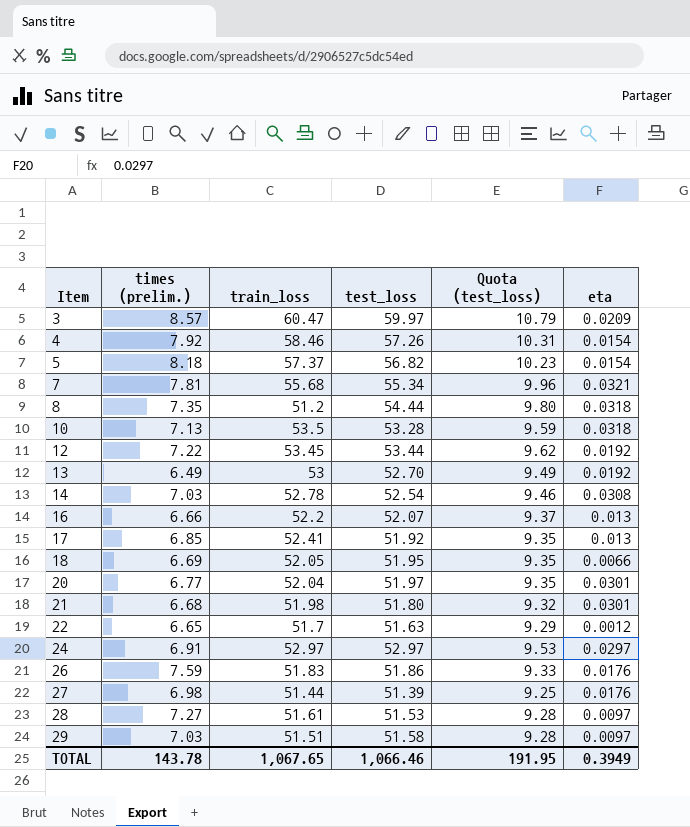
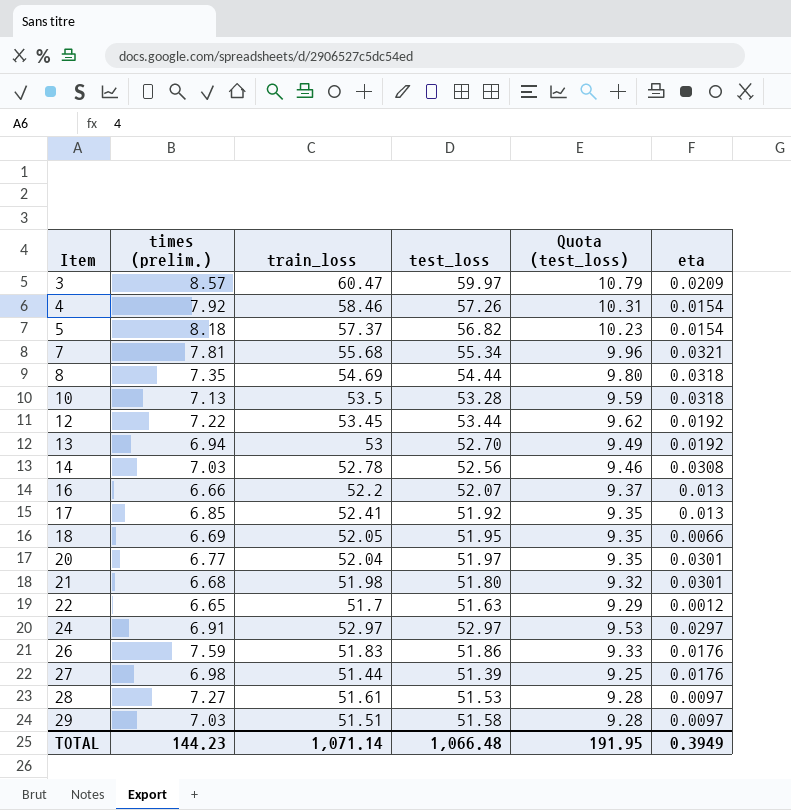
8 | train_loss: 51.2 -> 54.69
13 | times (prelim.): 6.49 -> 6.94
14 | test_loss: 52.54 -> 52.56
TOTAL | times (prelim.): 143.78 -> 144.23
TOTAL | train_loss: 1,067.65 -> 1,071.14
TOTAL | test_loss: 1,066.46 -> 1,066.48

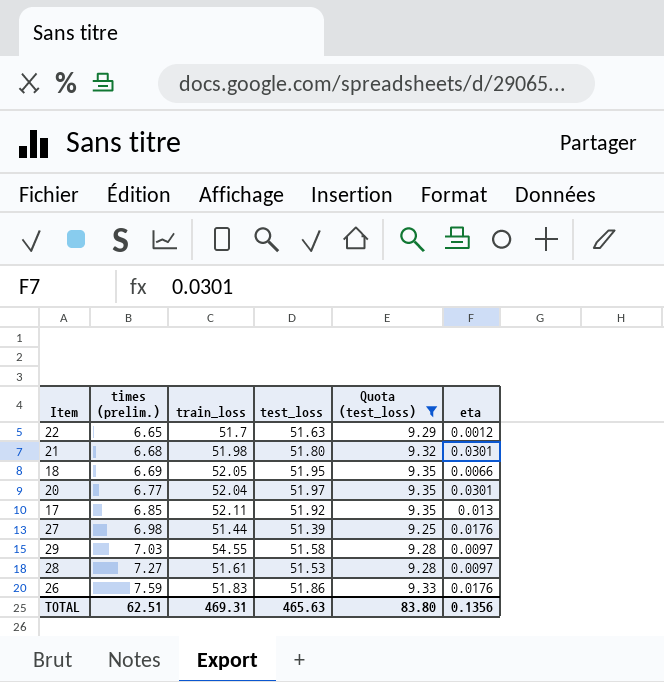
filter: none -> Quota (test_loss) <= 9.35
row order: Item ascending -> times (prelim.) ascending
17 | train_loss: 52.41 -> 52.11
29 | train_loss: 51.51 -> 54.55
TOTAL | times (prelim.): 144.23 -> 62.51
TOTAL | train_loss: 1,071.14 -> 469.31
TOTAL | test_loss: 1,066.48 -> 465.63
TOTAL | Quota (test_loss): 191.95 -> 83.80
TOTAL | eta: 0.3949 -> 0.1356

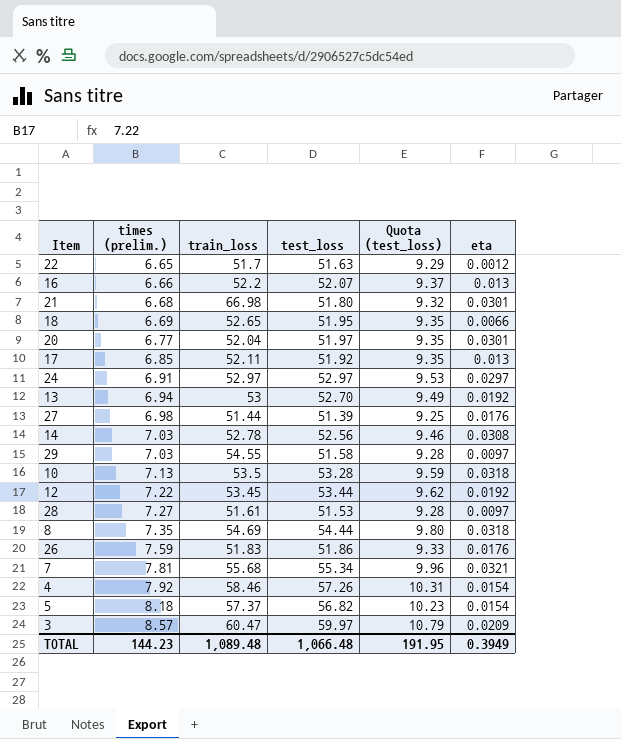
filter: Quota (test_loss) <= 9.35 -> none
21 | train_loss: 51.98 -> 66.98
18 | train_loss: 52.05 -> 52.65
TOTAL | times (prelim.): 62.51 -> 144.23
TOTAL | train_loss: 469.31 -> 1,089.48
TOTAL | test_loss: 465.63 -> 1,066.48
TOTAL | Quota (test_loss): 83.80 -> 191.95
TOTAL | eta: 0.1356 -> 0.3949

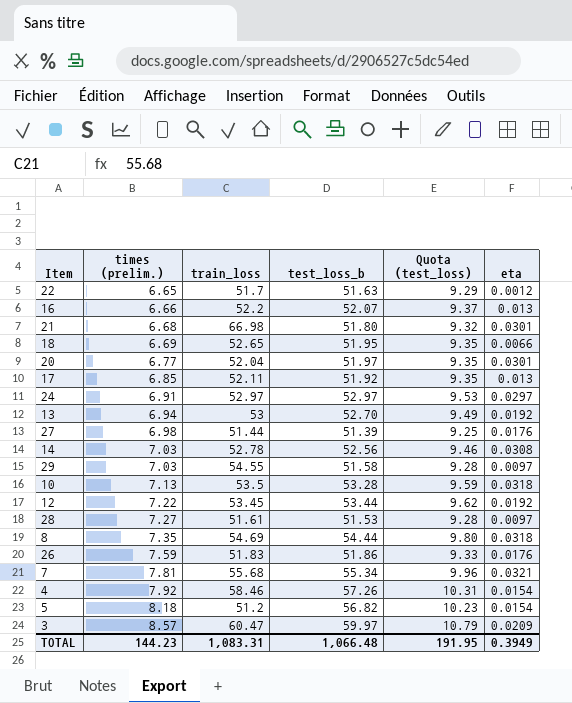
column name: test_loss -> test_loss_b
5 | train_loss: 57.37 -> 51.2
TOTAL | train_loss: 1,089.48 -> 1,083.31

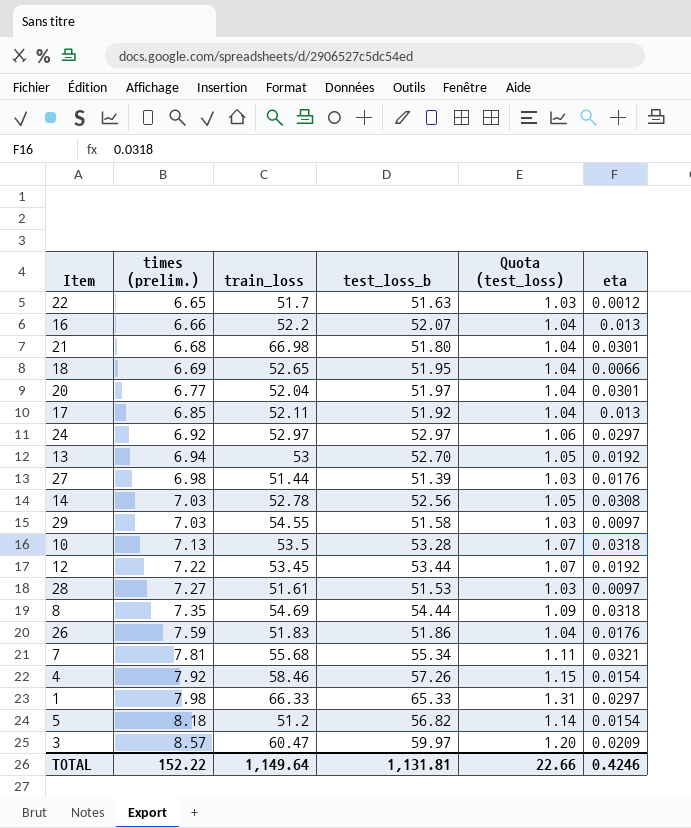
column Quota (test_loss) | formula: [test_loss_b] * 0.18 -> [test_loss_b] * 0.02
24 | times (prelim.): 6.91 -> 6.92
row 1: none -> 7.98 | 66.33 | 65.33 | 1.31 | 0.0297
TOTAL | times (prelim.): 144.23 -> 152.22
TOTAL | train_loss: 1,083.31 -> 1,149.64
TOTAL | test_loss_b: 1,066.48 -> 1,131.81
TOTAL | Quota (test_loss): 191.95 -> 22.66
TOTAL | eta: 0.3949 -> 0.4246

